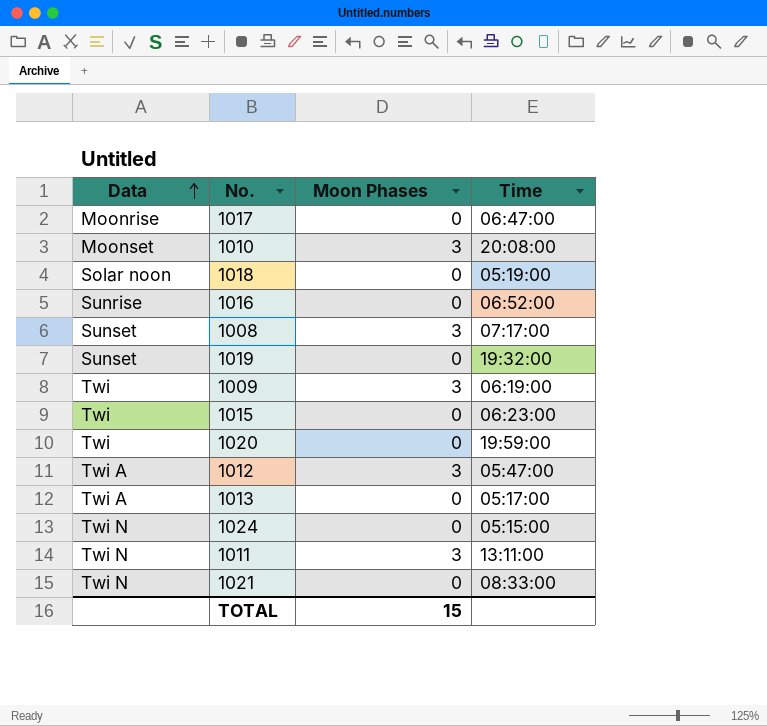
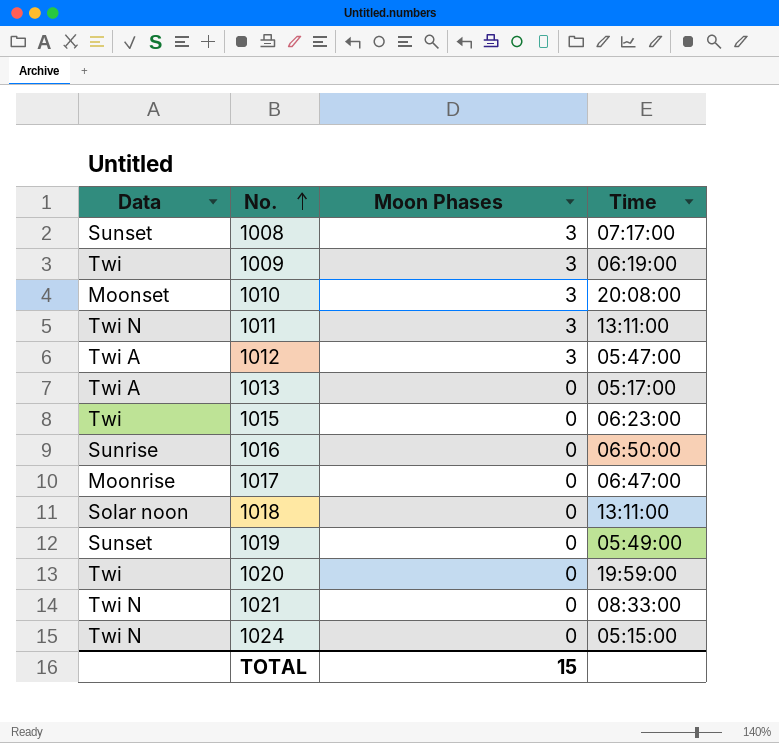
row order: Data ascending -> No. ascending
1016 | Time: 06:52:00 -> 06:50:00
1018 | Time: 05:19:00 -> 13:11:00
1019 | Time: 19:32:00 -> 05:49:00

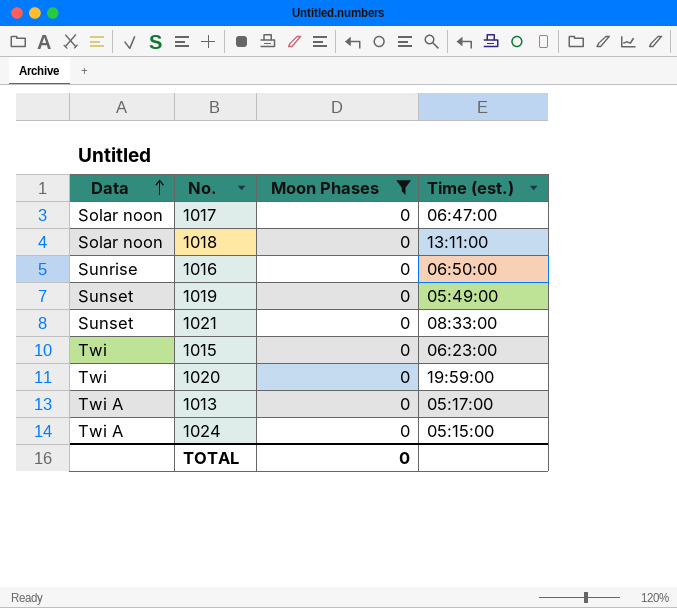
filter: none -> Moon Phases = 0
row order: No. ascending -> Data ascending
column name: Time -> Time (est.)
1017 | Data: Moonrise -> Solar noon
1021 | Data: Twi N -> Sunset
1024 | Data: Twi N -> Twi A
TOTAL | Moon Phases: 15 -> 0

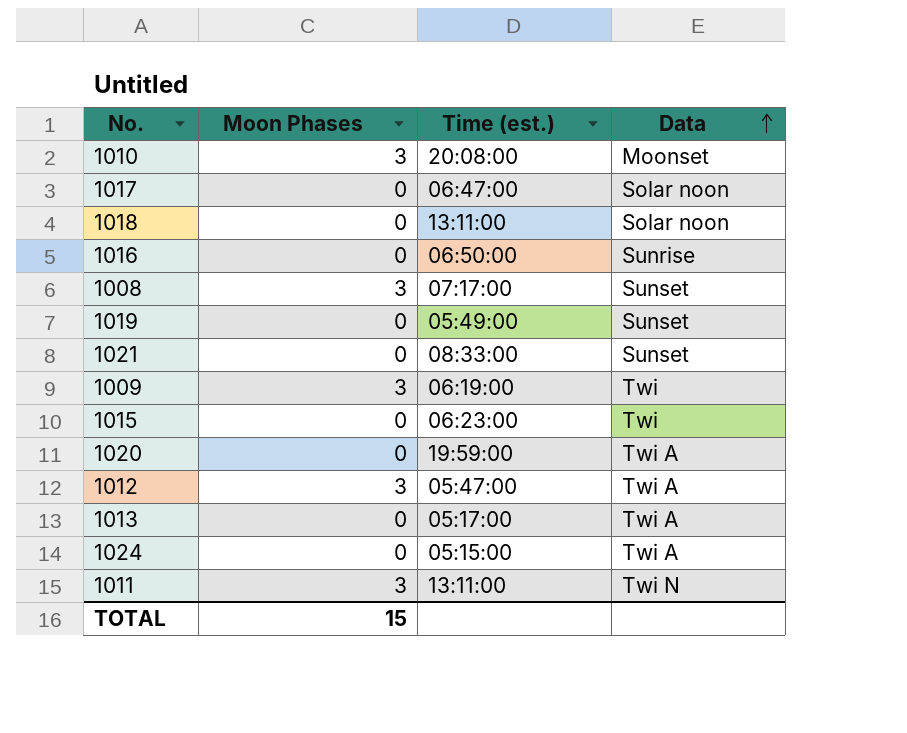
filter: Moon Phases = 0 -> none
column Data | position: 1 -> 4
1020 | Data: Twi -> Twi A
TOTAL | Moon Phases: 0 -> 15

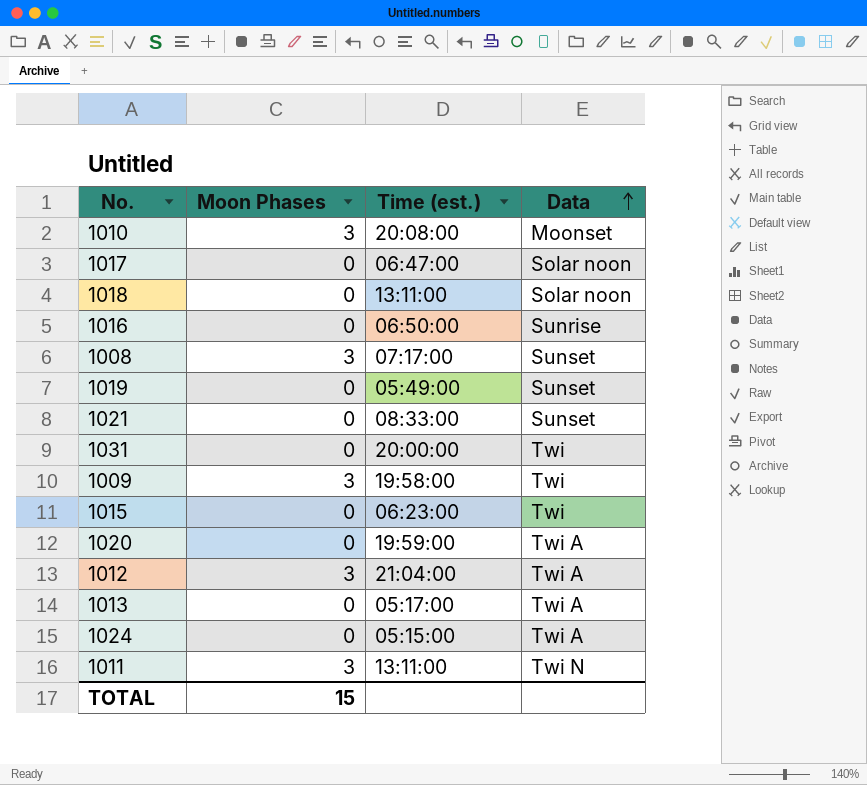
row 1031: none -> 0 | 20:00:00 | Twi
1009 | Time (est.): 06:19:00 -> 19:58:00
1012 | Time (est.): 05:47:00 -> 21:04:00

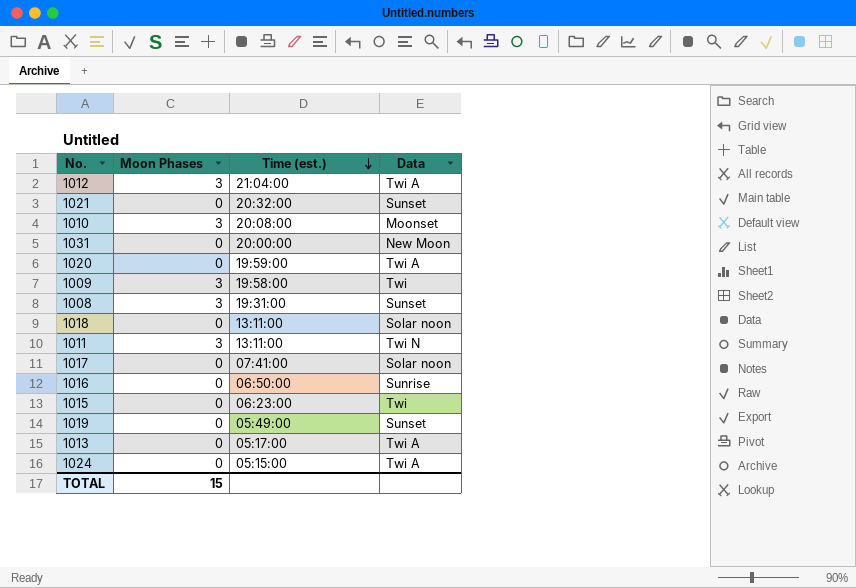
row order: Data ascending -> Time (est.) descending
1021 | Time (est.): 08:33:00 -> 20:32:00
1031 | Data: Twi -> New Moon
1008 | Time (est.): 07:17:00 -> 19:31:00
1017 | Time (est.): 06:47:00 -> 07:41:00

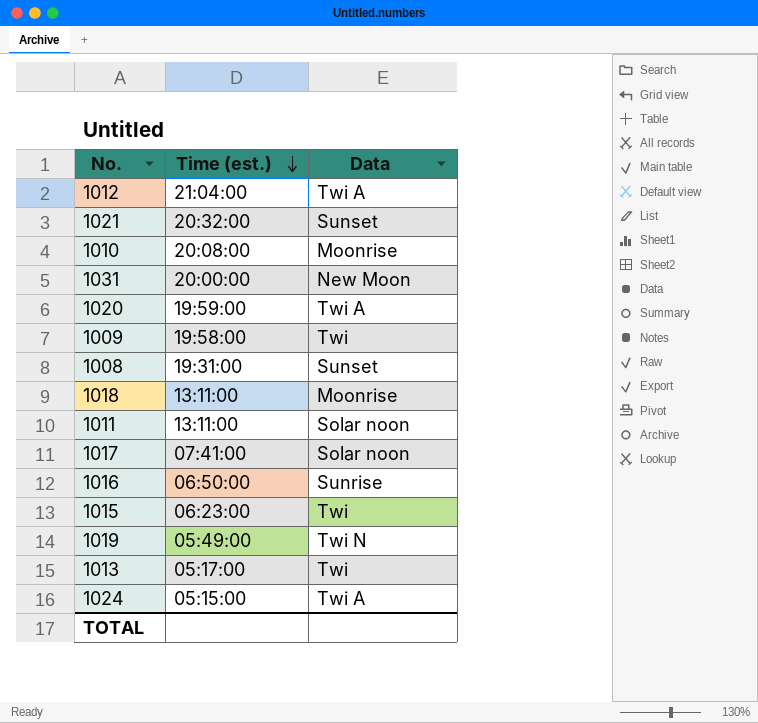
column Moon Phases | position: 2 -> none
1010 | Data: Moonset -> Moonrise
1018 | Data: Solar noon -> Moonrise
1011 | Data: Twi N -> Solar noon
1019 | Data: Sunset -> Twi N
1013 | Data: Twi A -> Twi

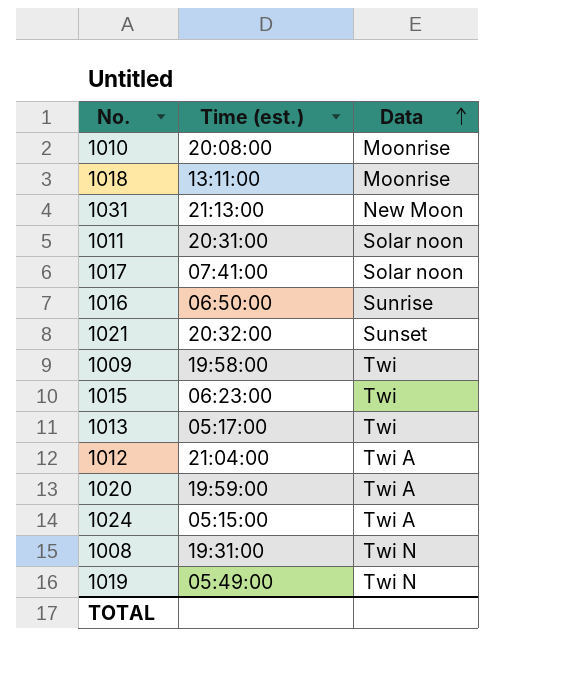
row order: Time (est.) descending -> Data ascending
1031 | Time (est.): 20:00:00 -> 21:13:00
1011 | Time (est.): 13:11:00 -> 20:31:00
1008 | Data: Sunset -> Twi N

